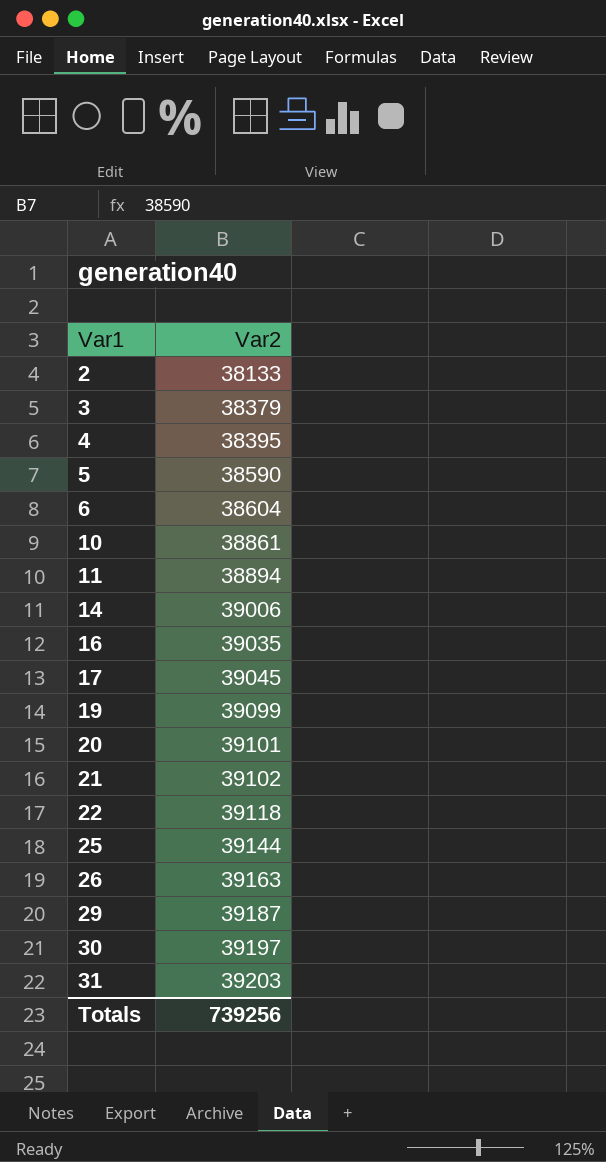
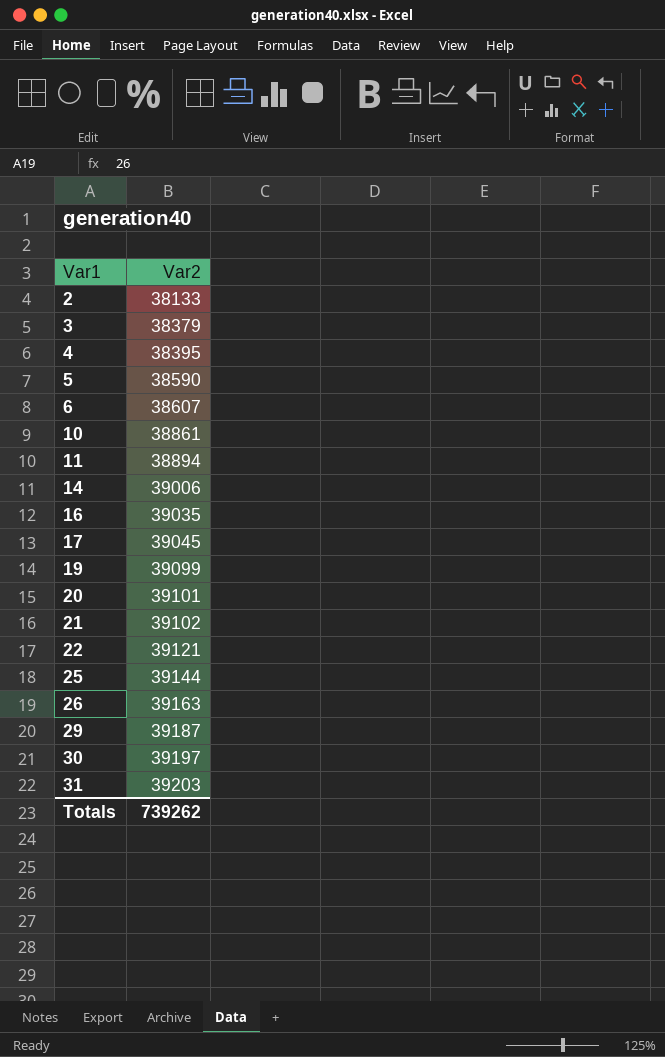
6 | Var2: 38604 -> 38607
22 | Var2: 39118 -> 39121
Totals | Var2: 739256 -> 739262

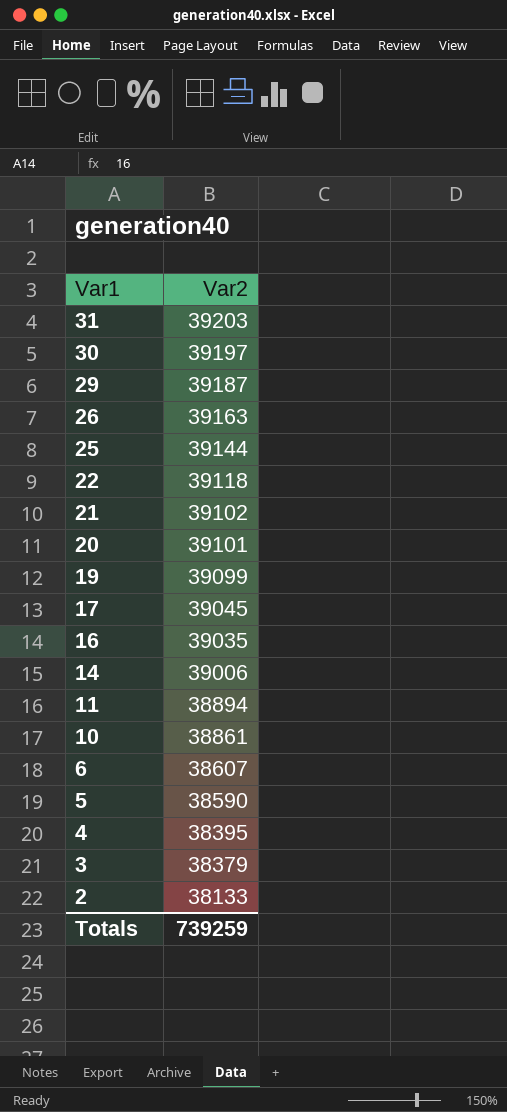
row order: Var1 ascending -> Var1 descending
22 | Var2: 39121 -> 39118
Totals | Var2: 739262 -> 739259

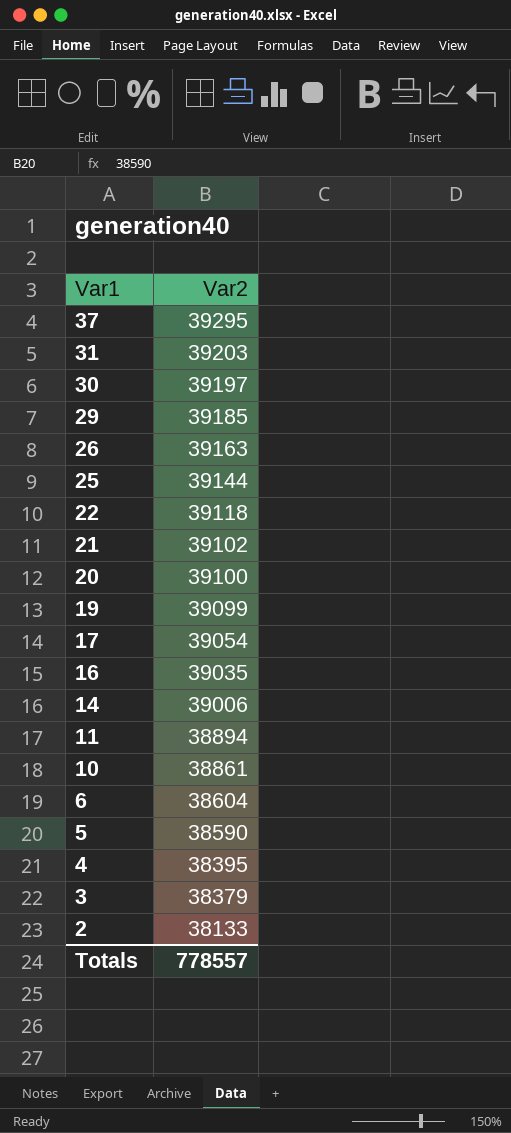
row 37: none -> 39295
29 | Var2: 39187 -> 39185
20 | Var2: 39101 -> 39100
17 | Var2: 39045 -> 39054
6 | Var2: 38607 -> 38604
Totals | Var2: 739259 -> 778557

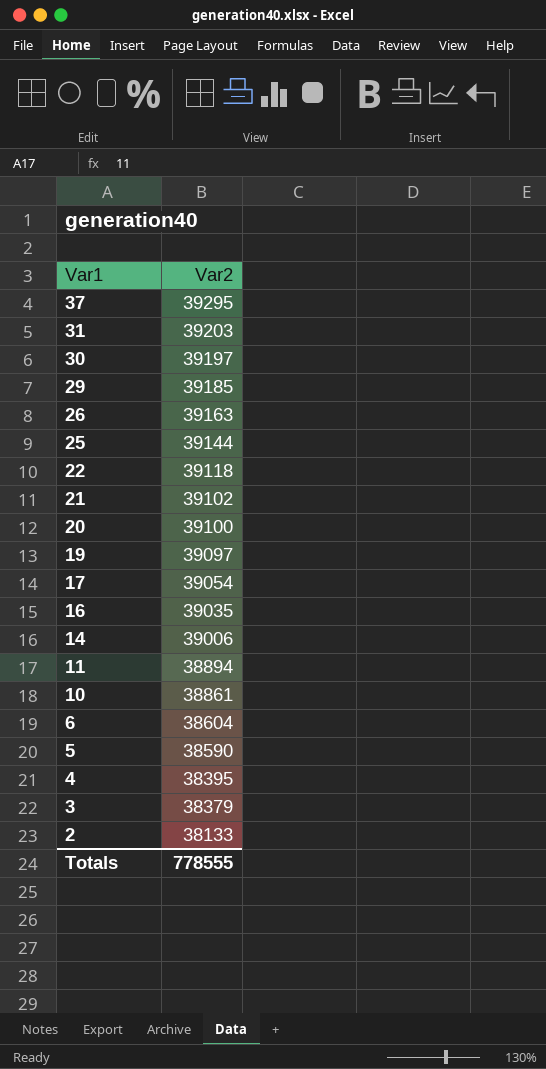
19 | Var2: 39099 -> 39097
Totals | Var2: 778557 -> 778555

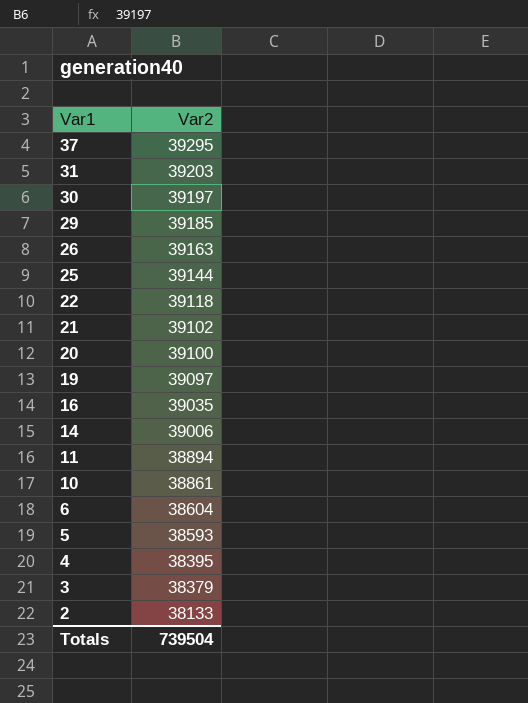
row 17: 39054 -> none
5 | Var2: 38590 -> 38593
Totals | Var2: 778555 -> 739504

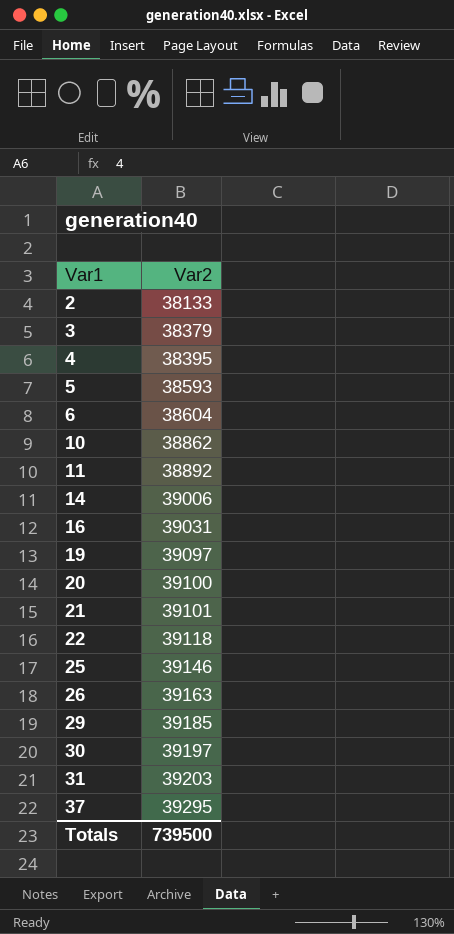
row order: Var1 descending -> Var1 ascending
10 | Var2: 38861 -> 38862
11 | Var2: 38894 -> 38892
16 | Var2: 39035 -> 39031
21 | Var2: 39102 -> 39101
25 | Var2: 39144 -> 39146
Totals | Var2: 739504 -> 739500

